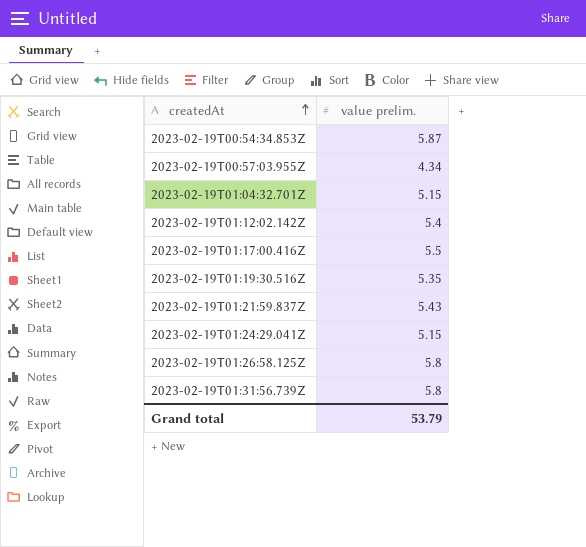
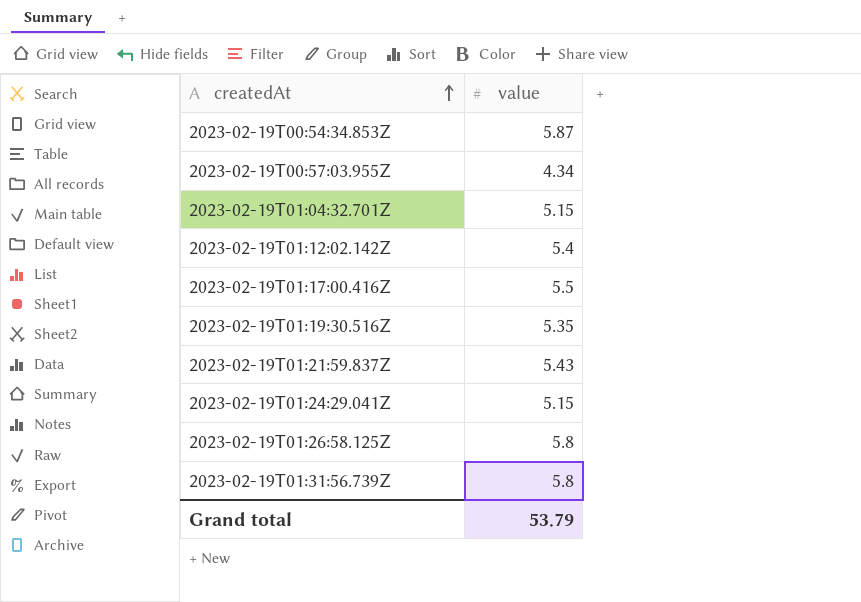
column name: value prelim. -> value

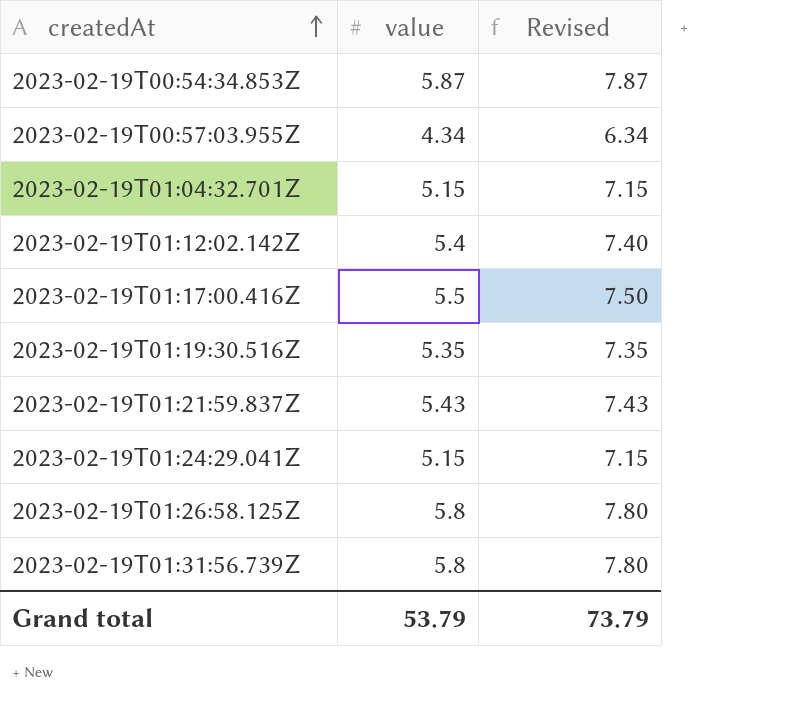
column Revised | formula: none -> [value] + 2

